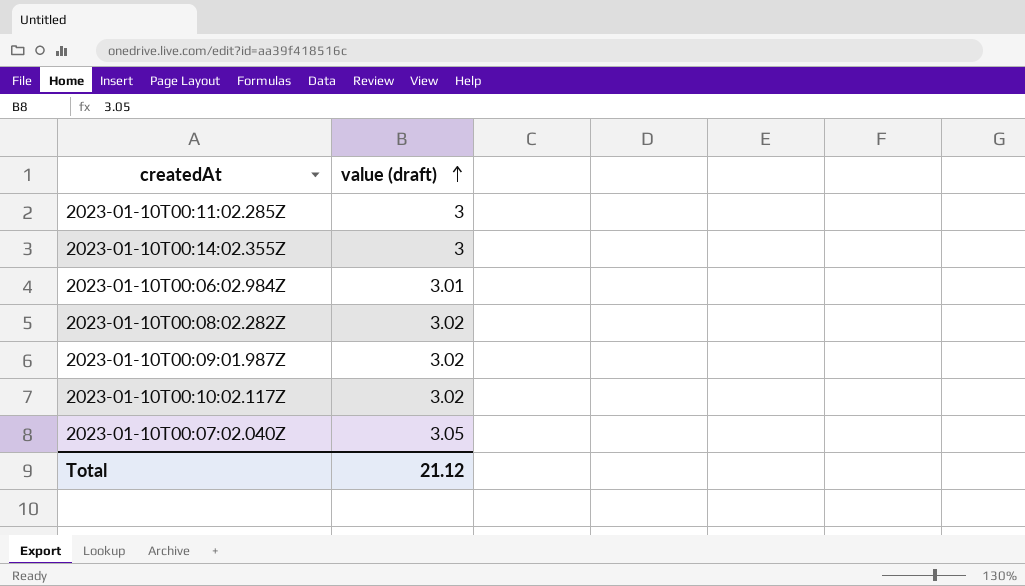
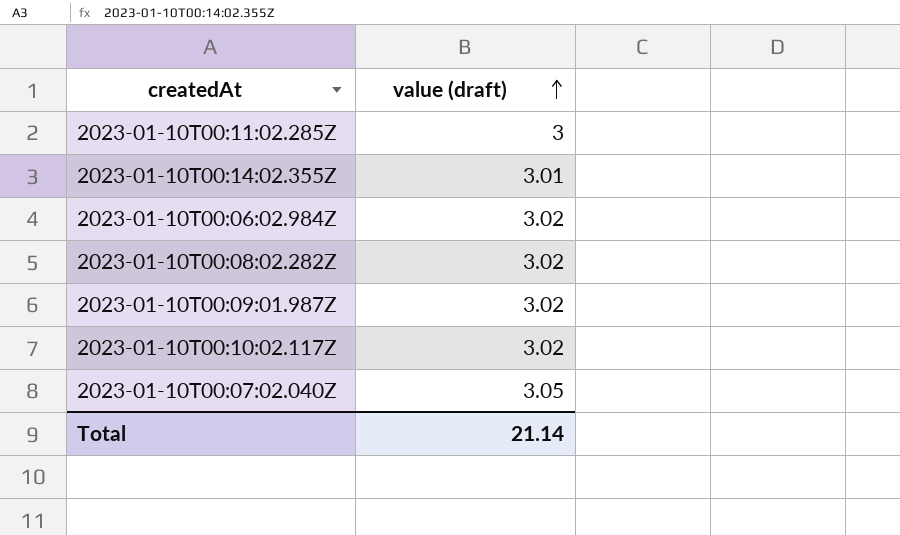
2023-01-10T00:14:02.355Z | value (draft): 3 -> 3.01
2023-01-10T00:06:02.984Z | value (draft): 3.01 -> 3.02
Total | value (draft): 21.12 -> 21.14

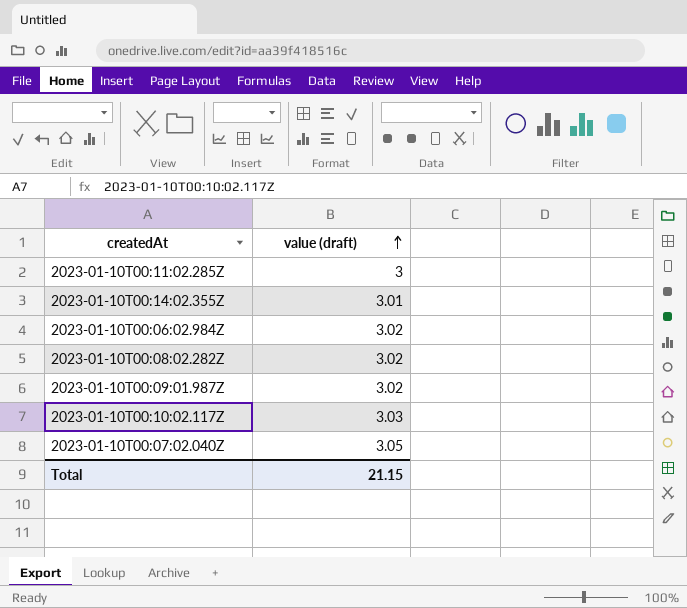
2023-01-10T00:10:02.117Z | value (draft): 3.02 -> 3.03
Total | value (draft): 21.14 -> 21.15

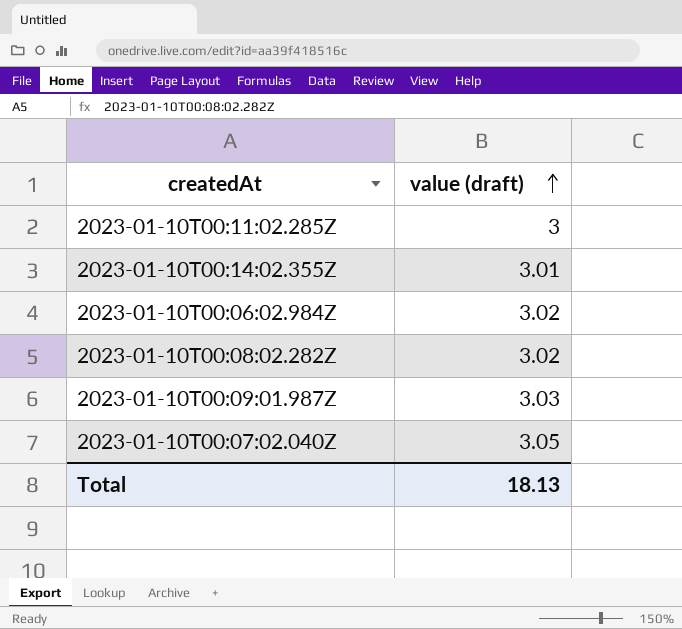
row 2023-01-10T00:10:02.117Z: 3.03 -> none
2023-01-10T00:09:01.987Z | value (draft): 3.02 -> 3.03
Total | value (draft): 21.15 -> 18.13

